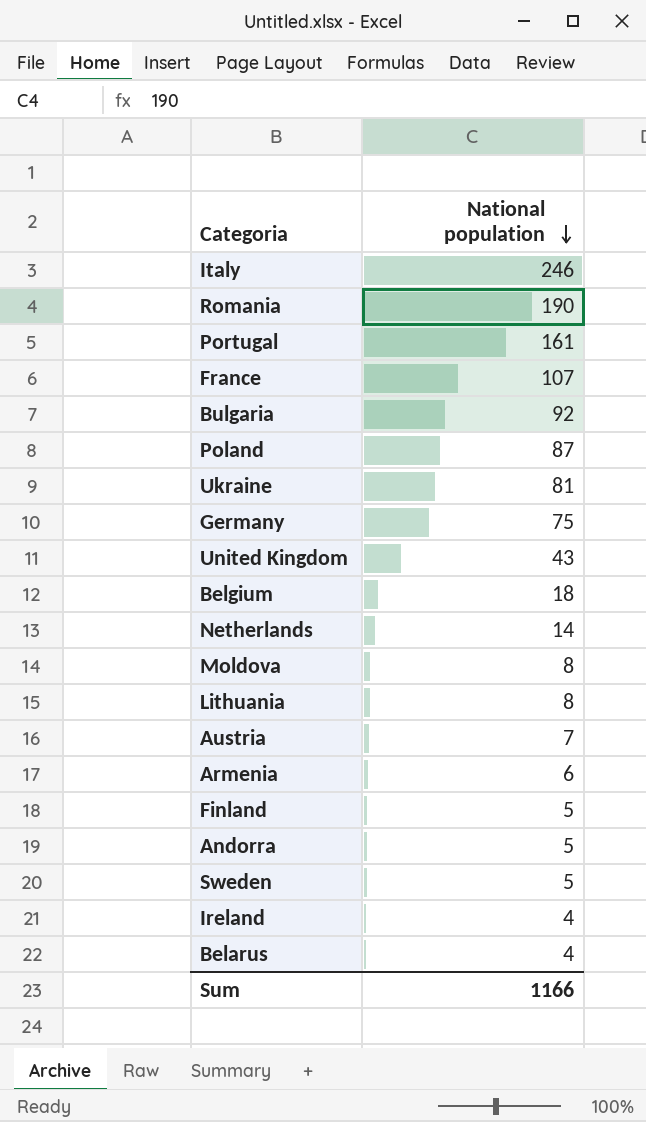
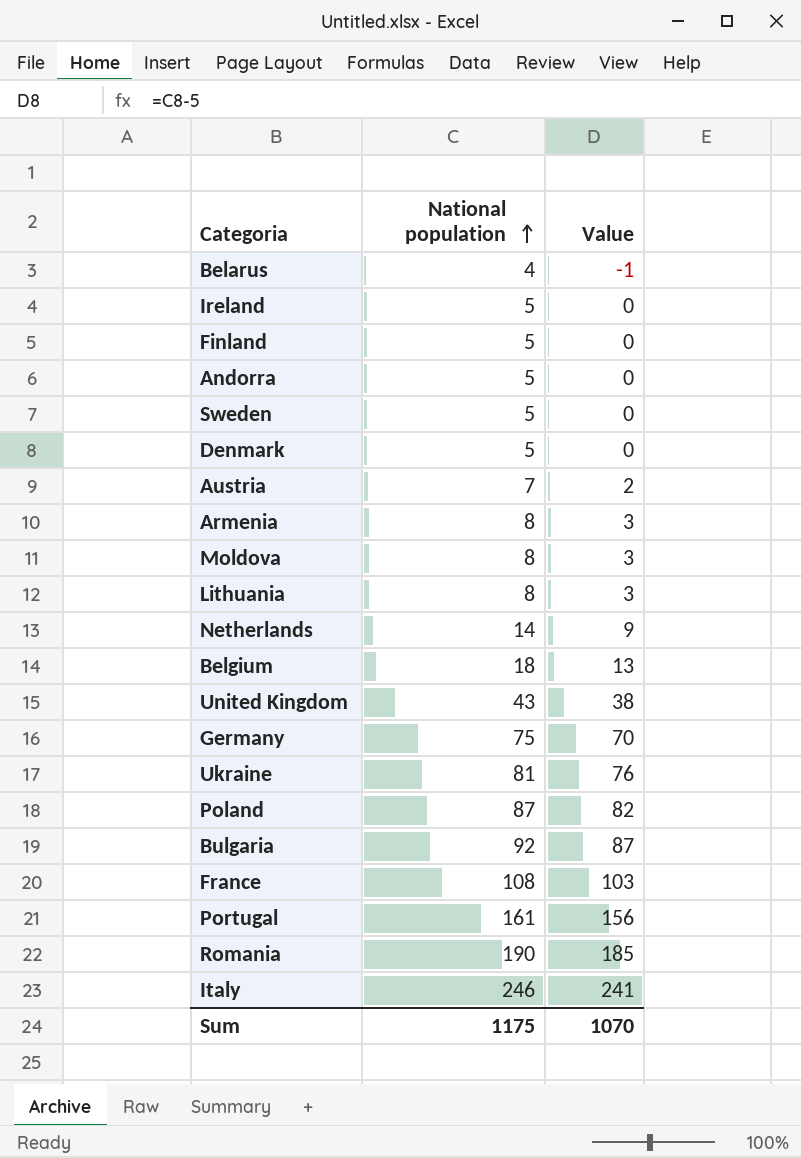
row order: National population descending -> National population ascending
column Value | formula: none -> [National population] - 5
Ireland | National population: 4 -> 5
row Denmark: none -> 5 | 0
Armenia | National population: 6 -> 8
France | National population: 107 -> 108
Sum | National population: 1166 -> 1175

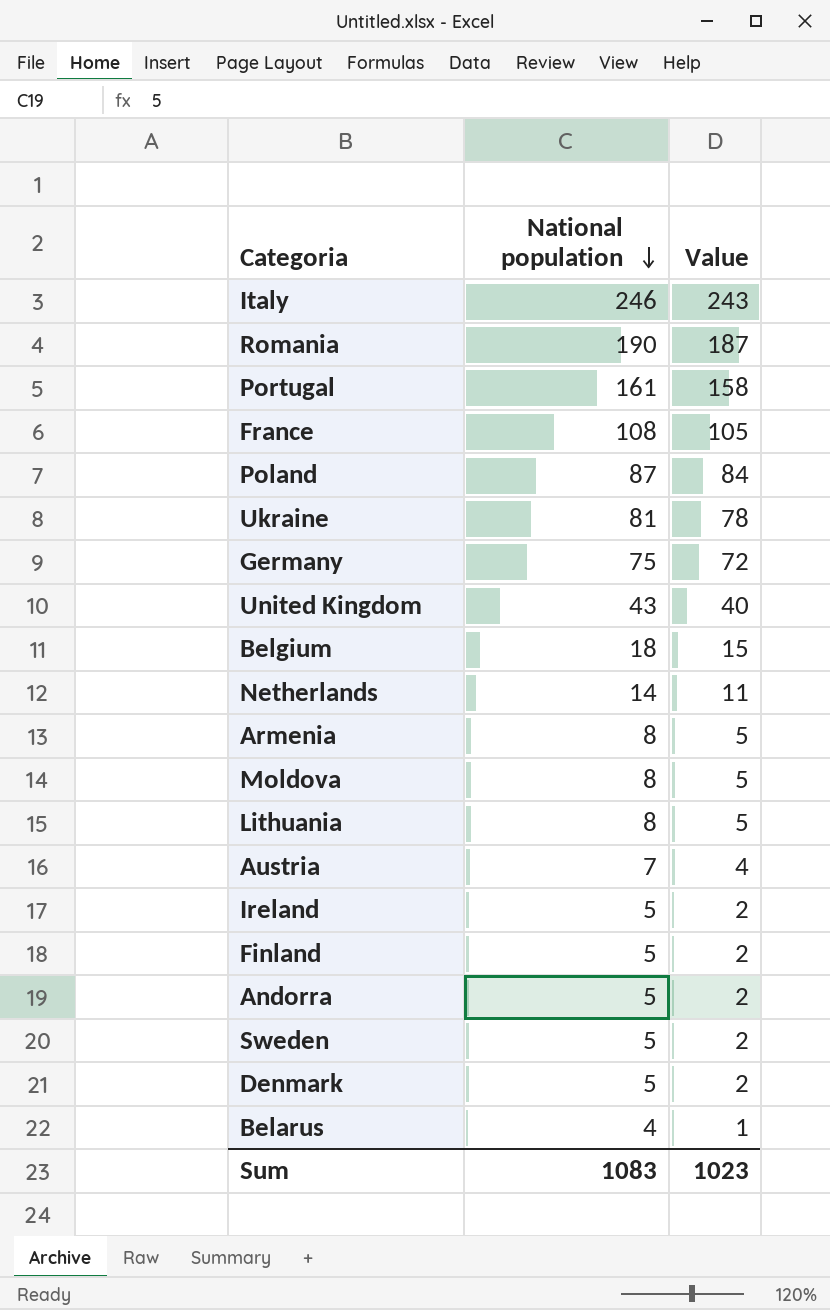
row order: National population ascending -> National population descending
column Value | formula: [National population] - 5 -> [National population] - 3
row Bulgaria: 92 | 87 -> none
Sum | National population: 1175 -> 1083
Sum | Value: 1070 -> 1023

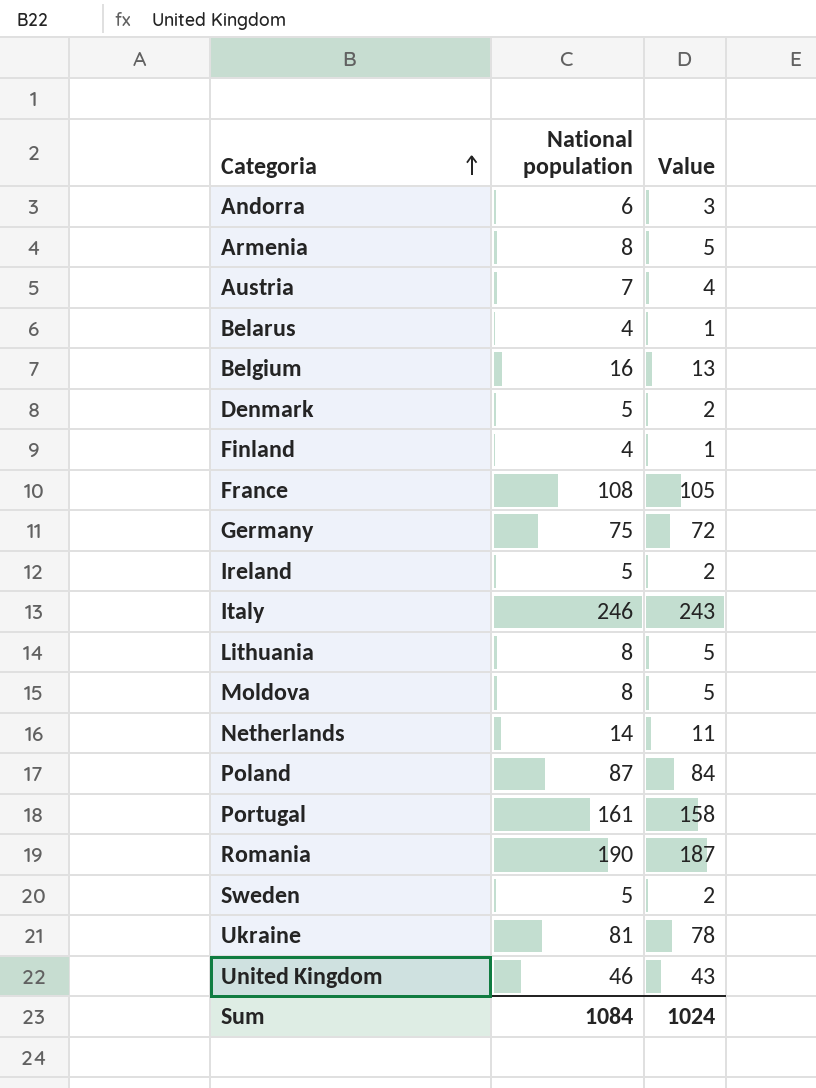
row order: National population descending -> Categoria ascending
Andorra | National population: 5 -> 6
Andorra | Value: 2 -> 3
Belgium | National population: 18 -> 16
Belgium | Value: 15 -> 13
Finland | National population: 5 -> 4
Finland | Value: 2 -> 1
United Kingdom | National population: 43 -> 46
United Kingdom | Value: 40 -> 43
Sum | National population: 1083 -> 1084
Sum | Value: 1023 -> 1024

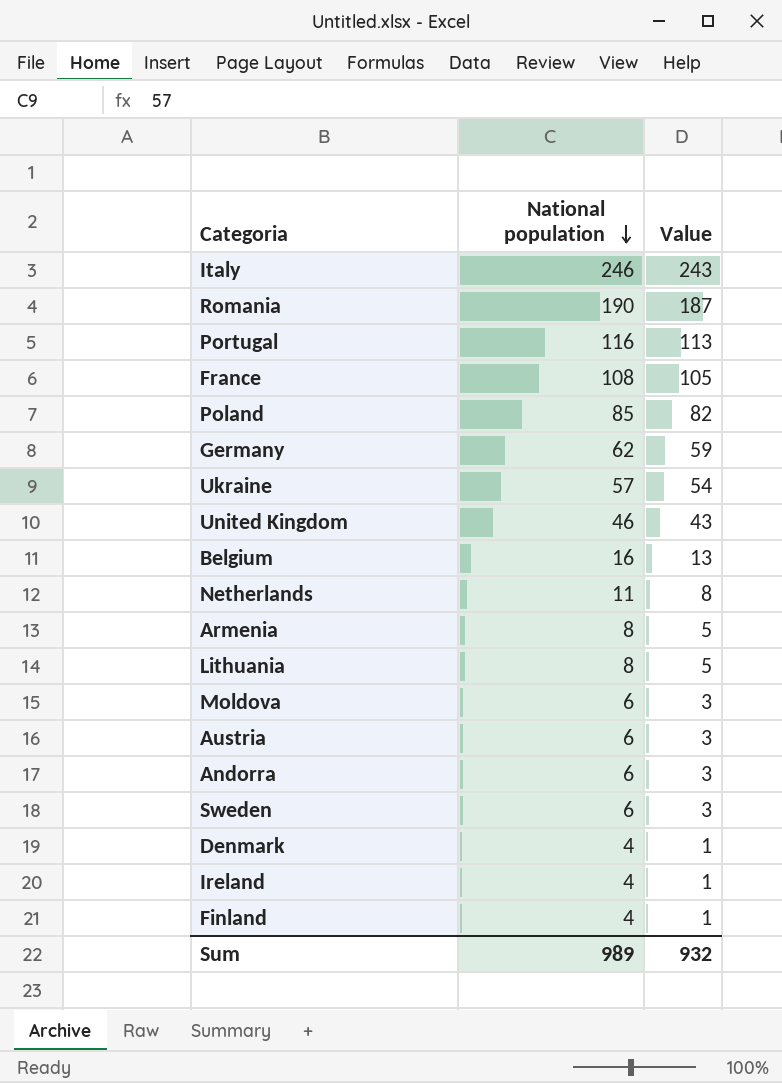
row order: Categoria ascending -> National population descending
row Belarus: 4 | 1 -> none
Portugal | National population: 161 -> 116
Portugal | Value: 158 -> 113
Poland | National population: 87 -> 85
Poland | Value: 84 -> 82
Germany | National population: 75 -> 62
Germany | Value: 72 -> 59
Ukraine | National population: 81 -> 57
Ukraine | Value: 78 -> 54
Netherlands | National population: 14 -> 11
Netherlands | Value: 11 -> 8
Moldova | National population: 8 -> 6
Moldova | Value: 5 -> 3
Austria | National population: 7 -> 6
Austria | Value: 4 -> 3
Sweden | National population: 5 -> 6
Sweden | Value: 2 -> 3
Denmark | National population: 5 -> 4
Denmark | Value: 2 -> 1
Ireland | National population: 5 -> 4
Ireland | Value: 2 -> 1
Sum | National population: 1084 -> 989
Sum | Value: 1024 -> 932

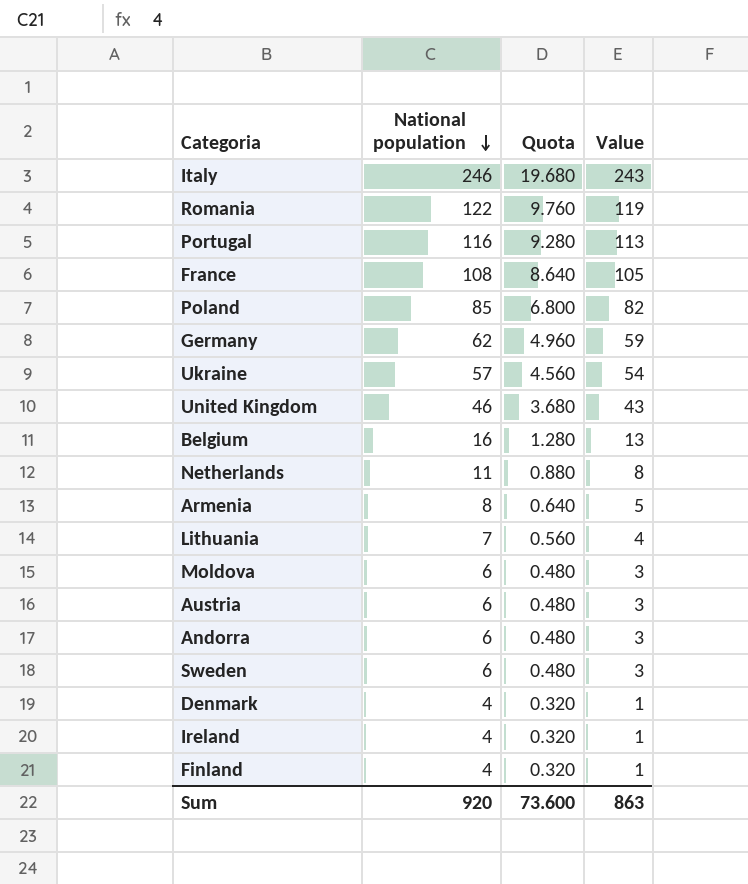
column Quota | formula: none -> [National population] * 0.08
Romania | National population: 190 -> 122
Romania | Value: 187 -> 119
Lithuania | National population: 8 -> 7
Lithuania | Value: 5 -> 4
Sum | National population: 989 -> 920
Sum | Value: 932 -> 863

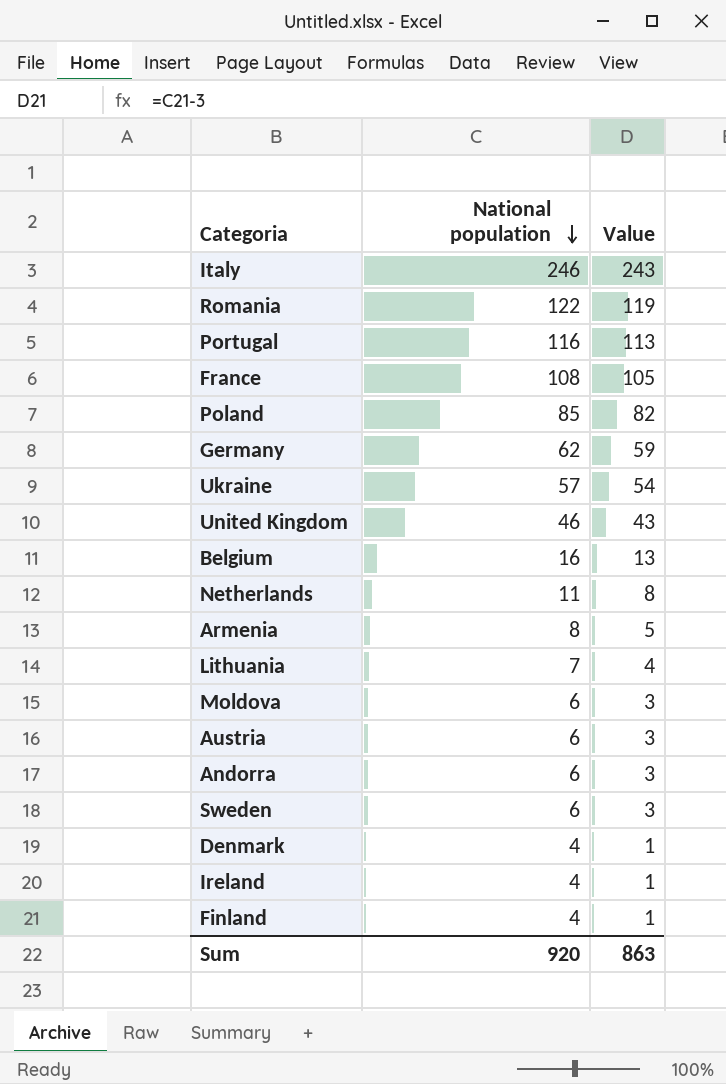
column Quota | formula: [National population] * 0.08 -> none

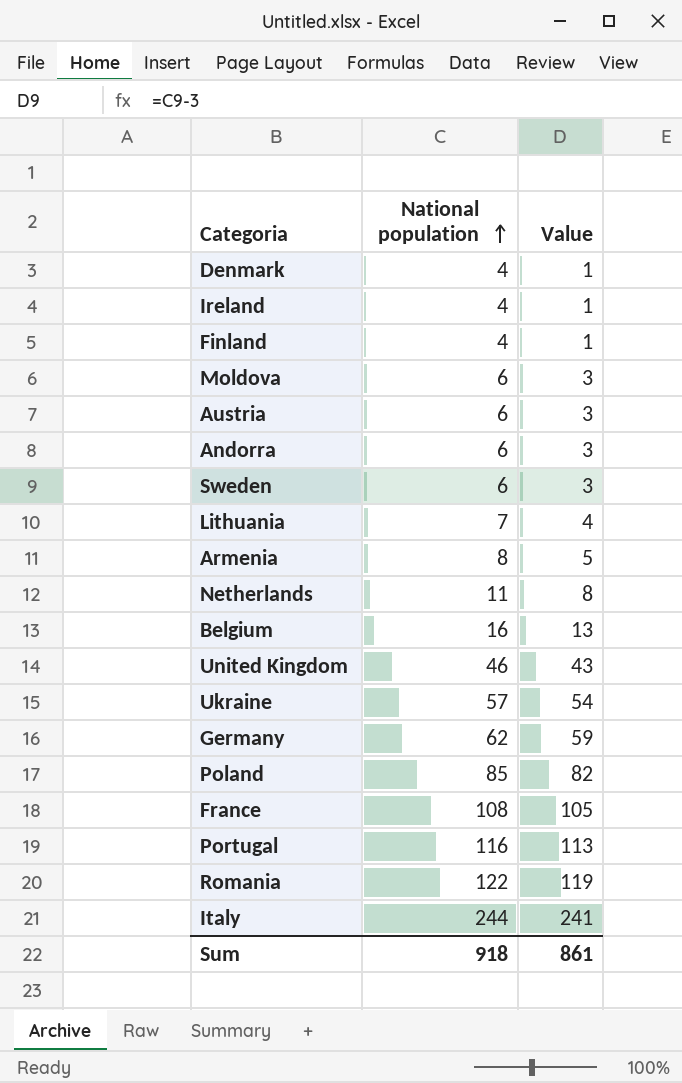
row order: National population descending -> National population ascending
Italy | National population: 246 -> 244
Italy | Value: 243 -> 241
Sum | National population: 920 -> 918
Sum | Value: 863 -> 861

